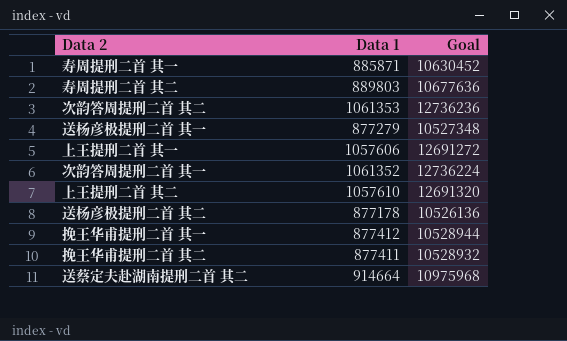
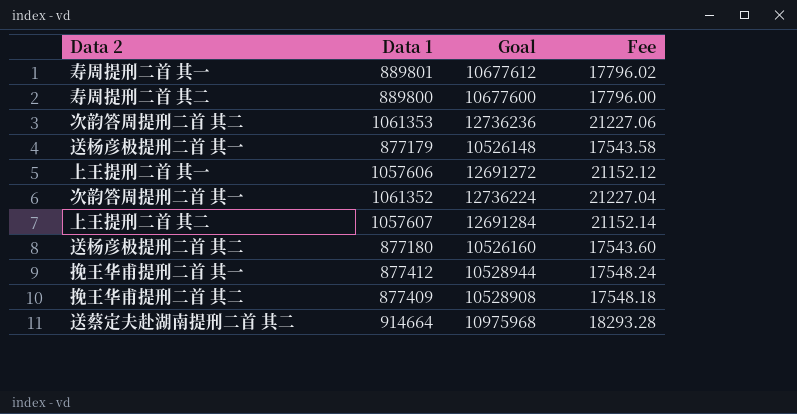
column Fee | formula: none -> [Data 1] * 0.02
寿周提刑二首 其一 | Data 1: 885871 -> 889801
寿周提刑二首 其一 | Goal: 10630452 -> 10677612
寿周提刑二首 其二 | Data 1: 889803 -> 889800
寿周提刑二首 其二 | Goal: 10677636 -> 10677600
送杨彦极提刑二首 其一 | Data 1: 877279 -> 877179
送杨彦极提刑二首 其一 | Goal: 10527348 -> 10526148
上王提刑二首 其二 | Data 1: 1057610 -> 1057607
上王提刑二首 其二 | Goal: 12691320 -> 12691284
送杨彦极提刑二首 其二 | Data 1: 877178 -> 877180
送杨彦极提刑二首 其二 | Goal: 10526136 -> 10526160
挽王华甫提刑二首 其二 | Data 1: 877411 -> 877409
挽王华甫提刑二首 其二 | Goal: 10528932 -> 10528908

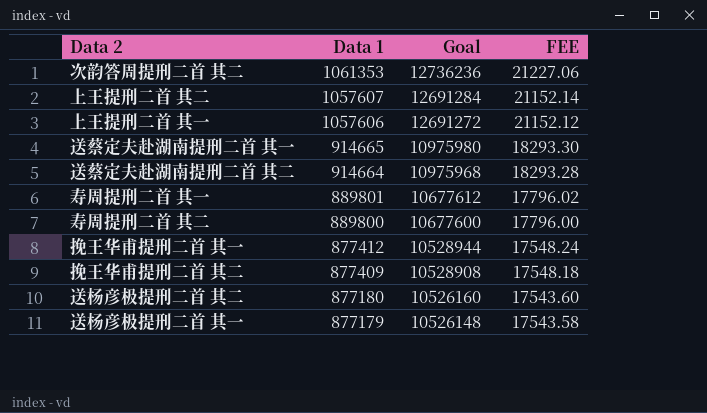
row order: none -> Data 1 descending
column name: Fee -> FEE
row 次韵答周提刑二首 其一: 1061352 | 12736224 | 21227.04 -> none
row 送蔡定夫赴湖南提刑二首 其一: none -> 914665 | 10975980 | 18293.30

